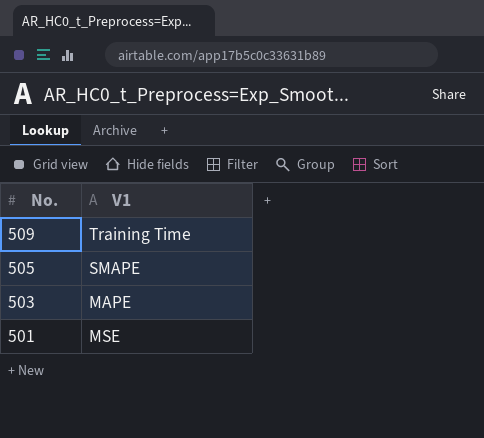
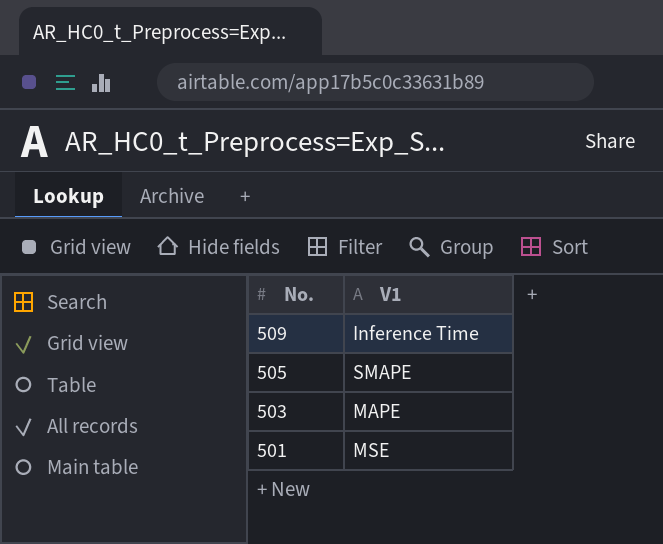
509 | V1: Training Time -> Inference Time

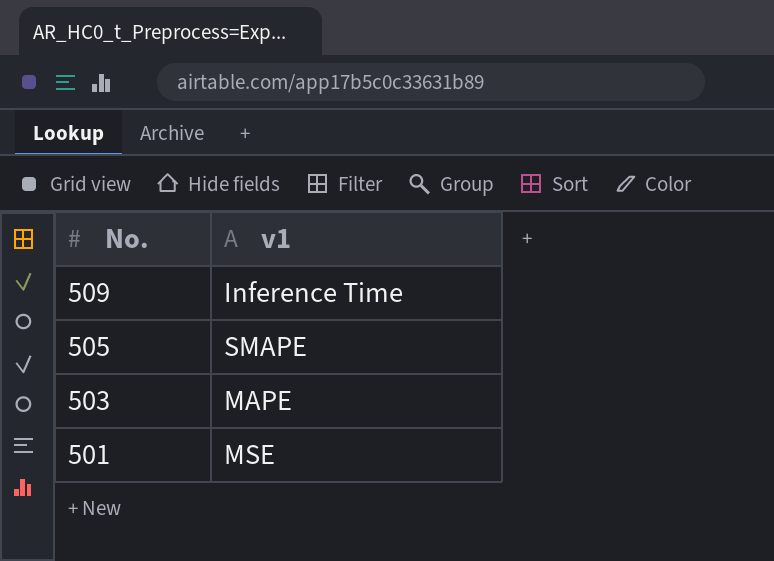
column name: V1 -> v1

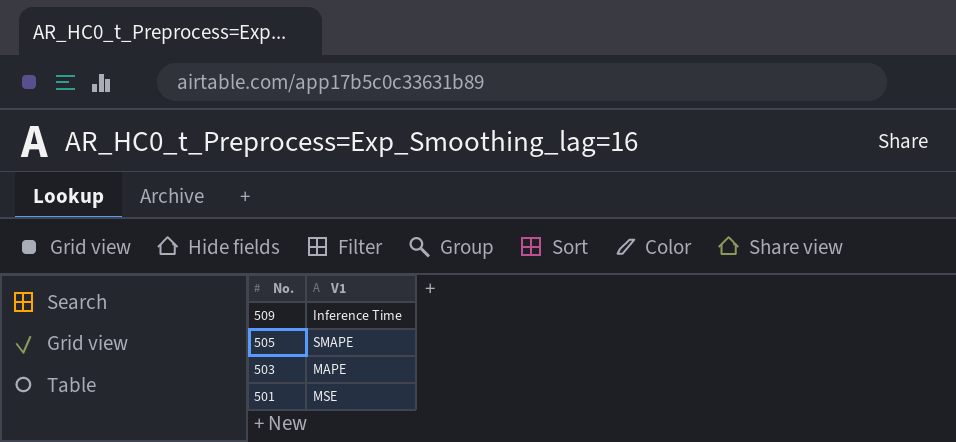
column name: v1 -> V1

